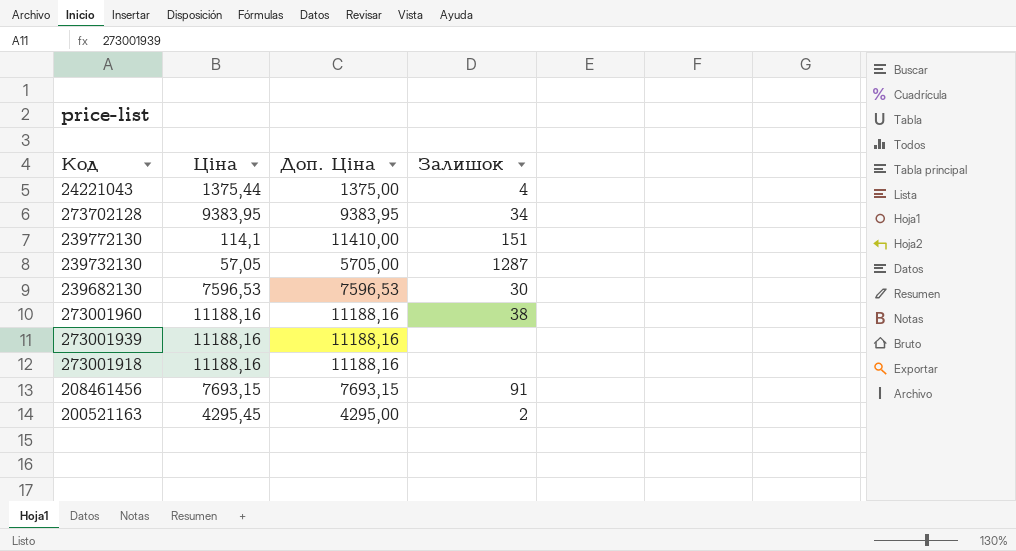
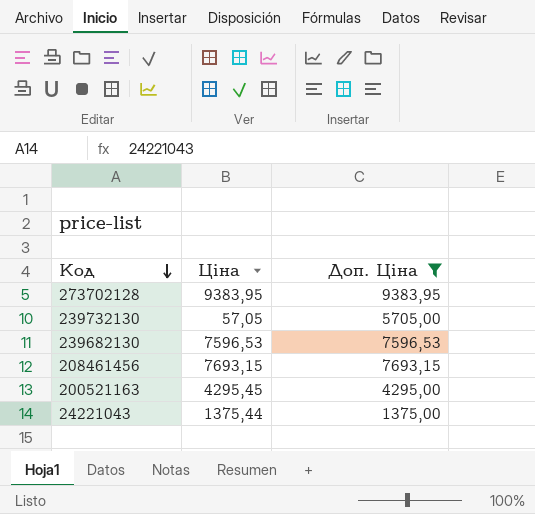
filter: none -> Доп. Ціна <= 9383,95
row order: none -> Код descending
column Залишок | position: 4 -> none

